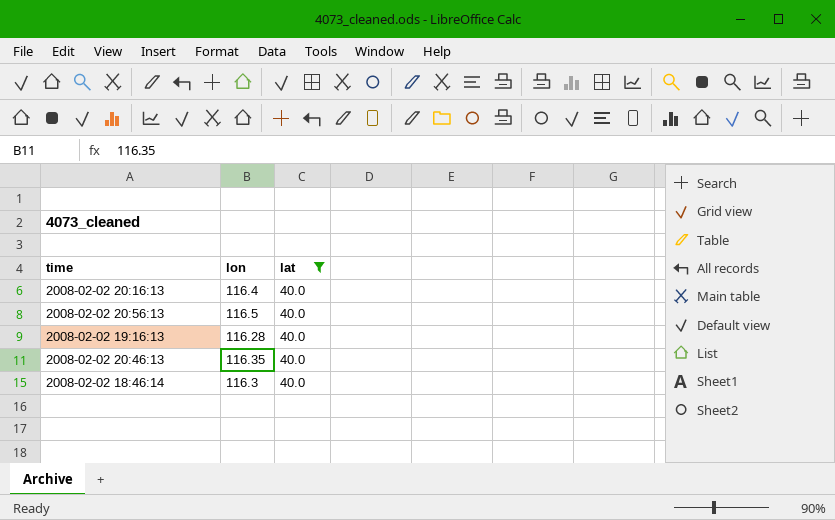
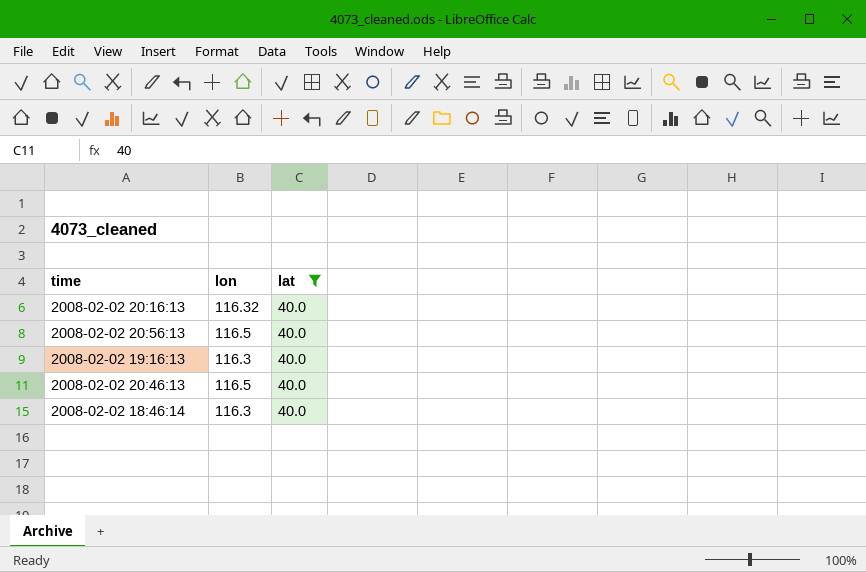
2008-02-02 20:16:13 | lon: 116.4 -> 116.32
2008-02-02 19:16:13 | lon: 116.28 -> 116.3
2008-02-02 20:46:13 | lon: 116.35 -> 116.5

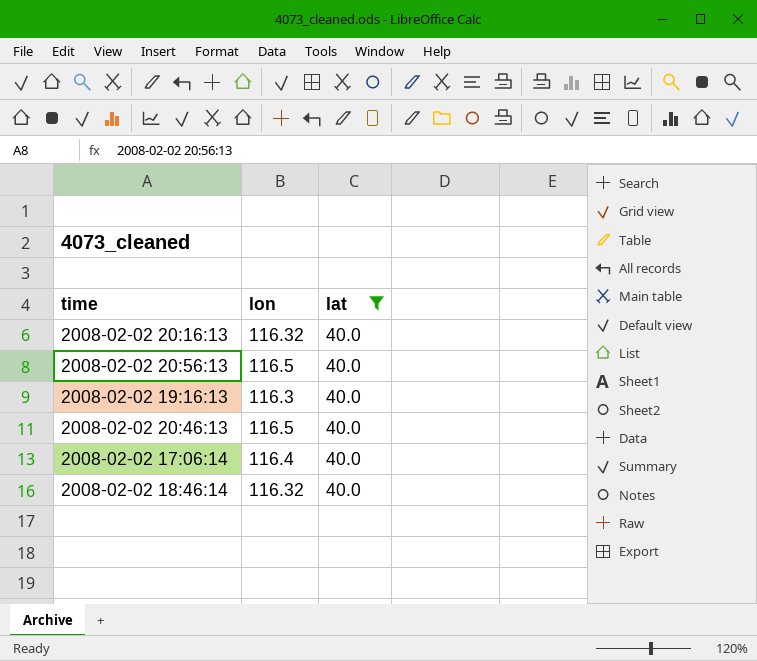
row 2008-02-02 17:06:14: none -> 116.4 | 40.0
2008-02-02 18:46:14 | lon: 116.3 -> 116.32

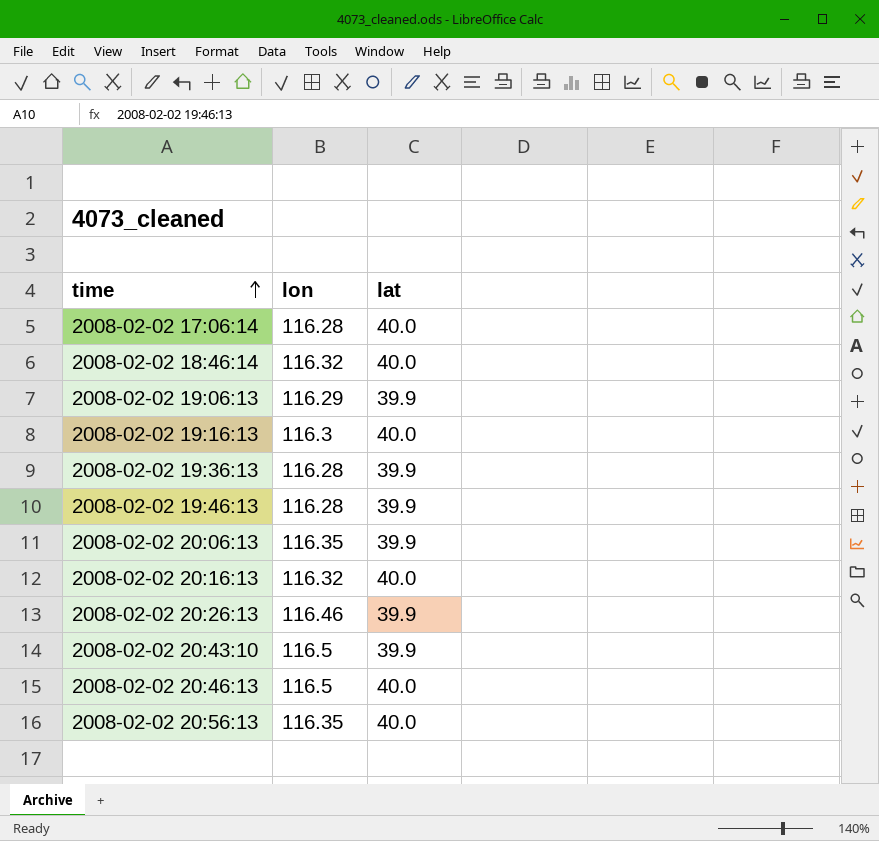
filter: lat = 40.0 -> none
row order: none -> time ascending
2008-02-02 17:06:14 | lon: 116.4 -> 116.28
2008-02-02 20:56:13 | lon: 116.5 -> 116.35

